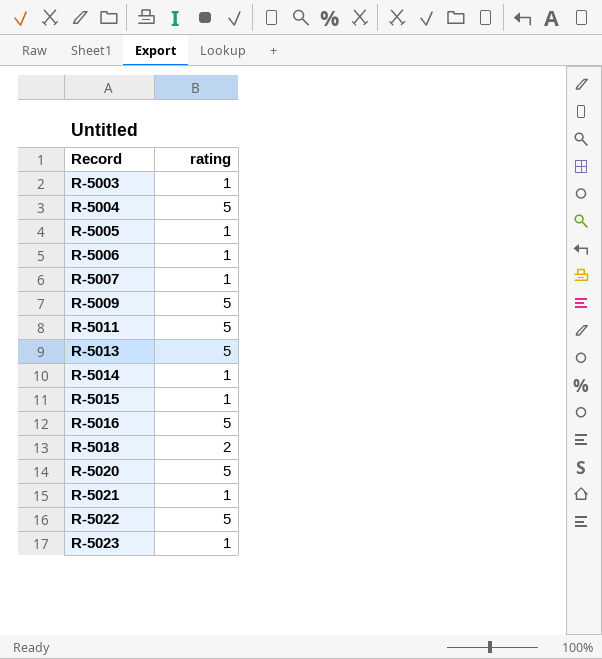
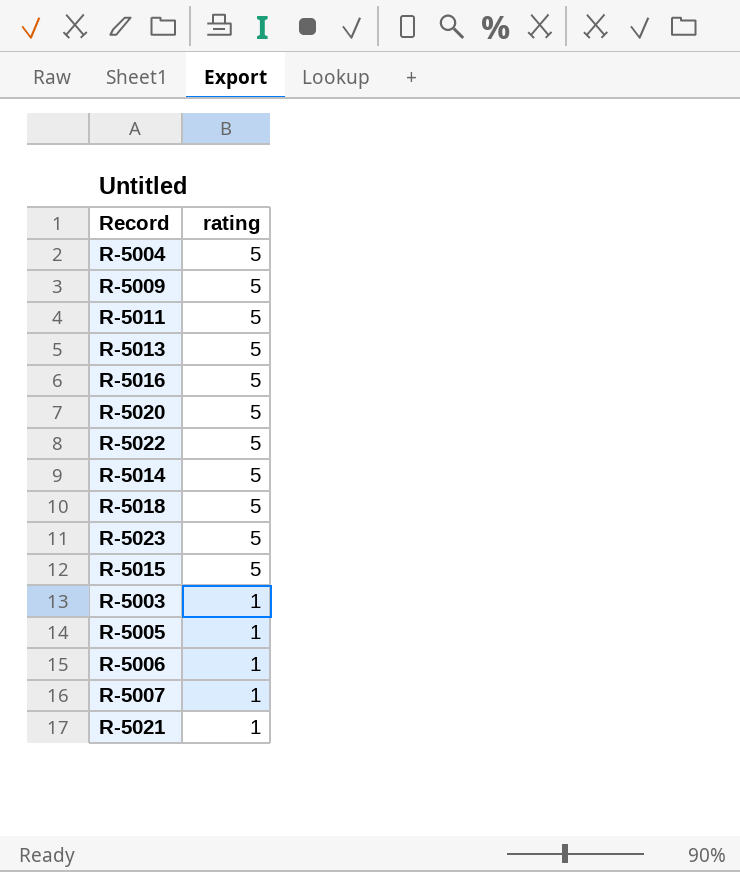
row order: Record ascending -> rating descending
R-5014 | rating: 1 -> 5
R-5018 | rating: 2 -> 5
R-5023 | rating: 1 -> 5
R-5015 | rating: 1 -> 5

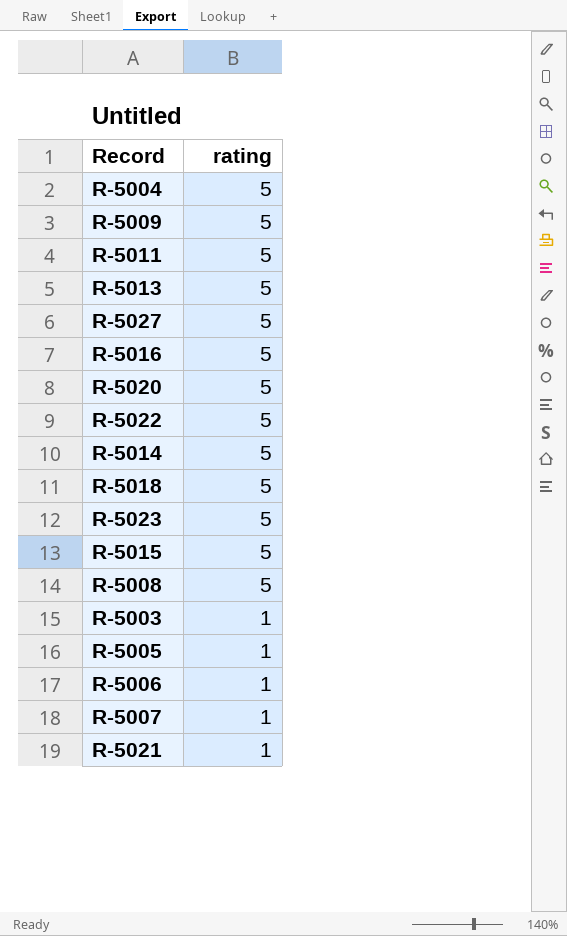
row R-5027: none -> 5
row R-5008: none -> 5

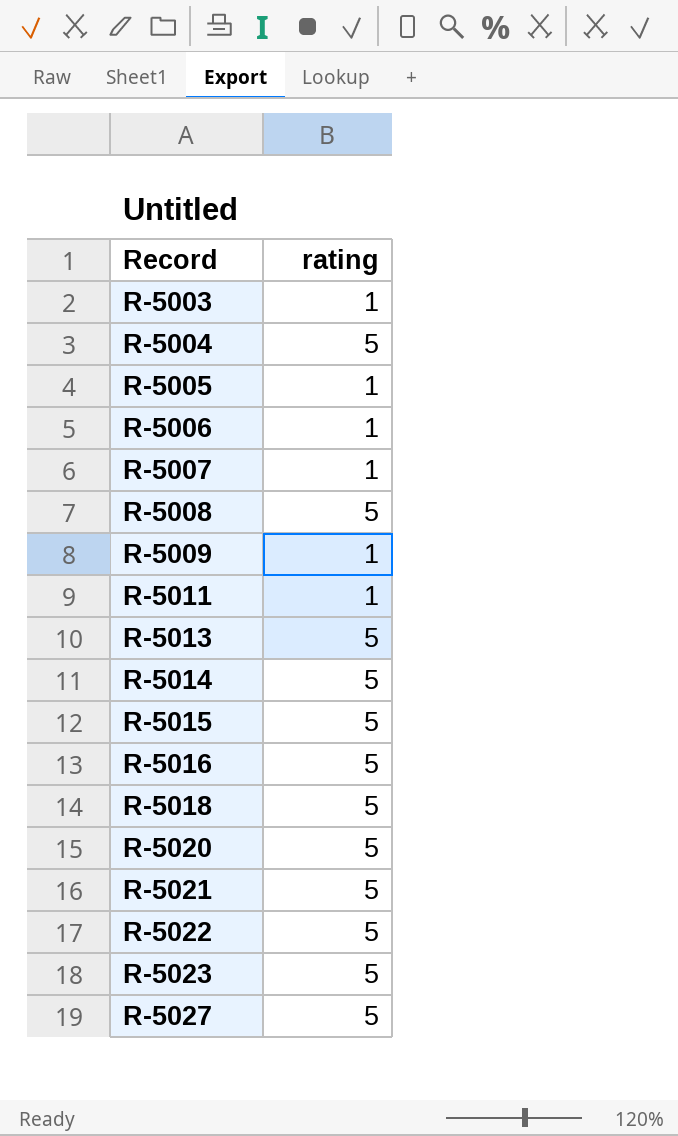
row order: rating descending -> Record ascending
R-5009 | rating: 5 -> 1
R-5011 | rating: 5 -> 1
R-5021 | rating: 1 -> 5

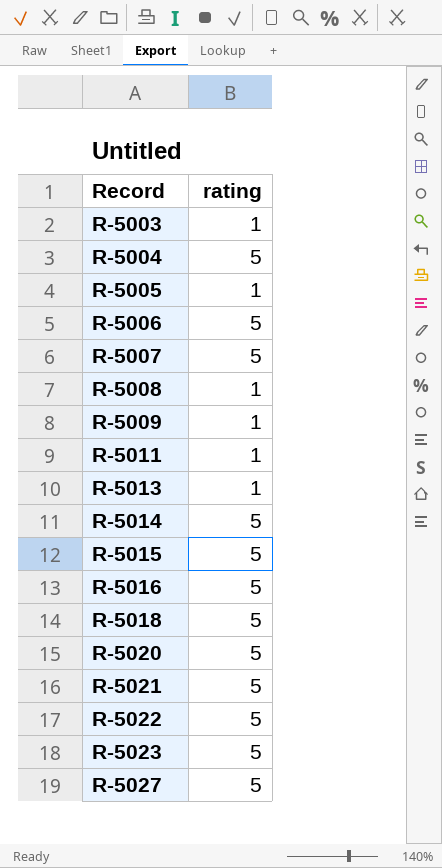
R-5006 | rating: 1 -> 5
R-5007 | rating: 1 -> 5
R-5008 | rating: 5 -> 1
R-5013 | rating: 5 -> 1

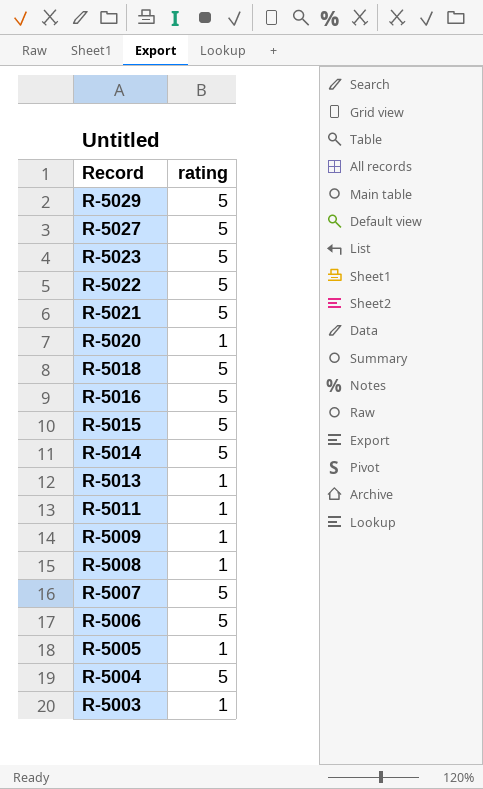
row order: Record ascending -> Record descending
row R-5029: none -> 5
R-5020 | rating: 5 -> 1

